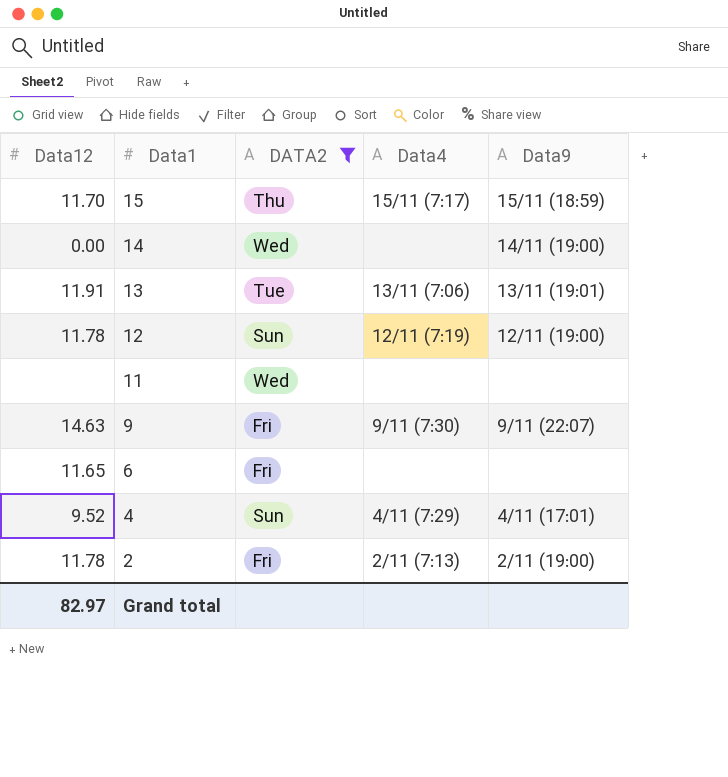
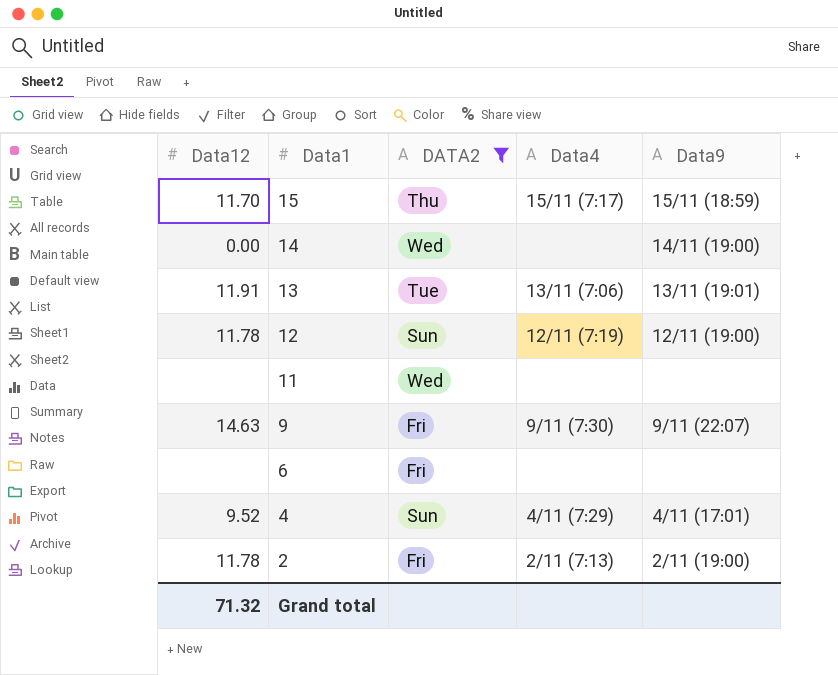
6 | Data12: 11.65 -> none
Grand total | Data12: 82.97 -> 71.32

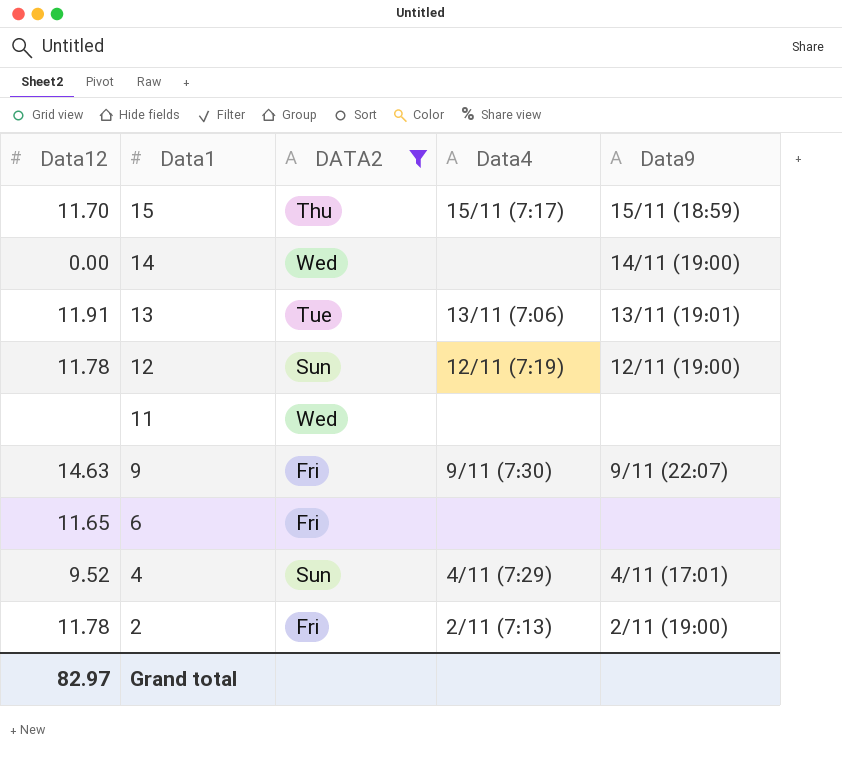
6 | Data12: none -> 11.65
Grand total | Data12: 71.32 -> 82.97

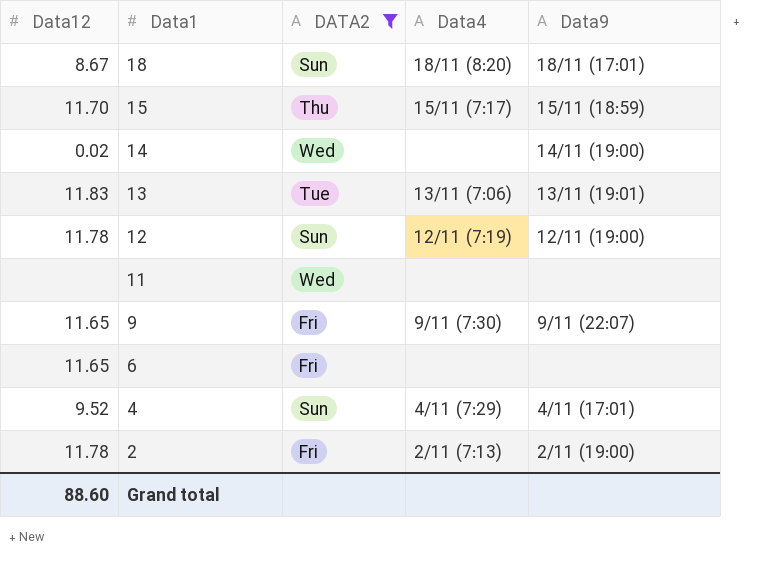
row 18: none -> 8.67 | Sun | 18/11 (8:20) | 18/11 (17:01)
14 | Data12: 0.00 -> 0.02
13 | Data12: 11.91 -> 11.83
9 | Data12: 14.63 -> 11.65
Grand total | Data12: 82.97 -> 88.60

